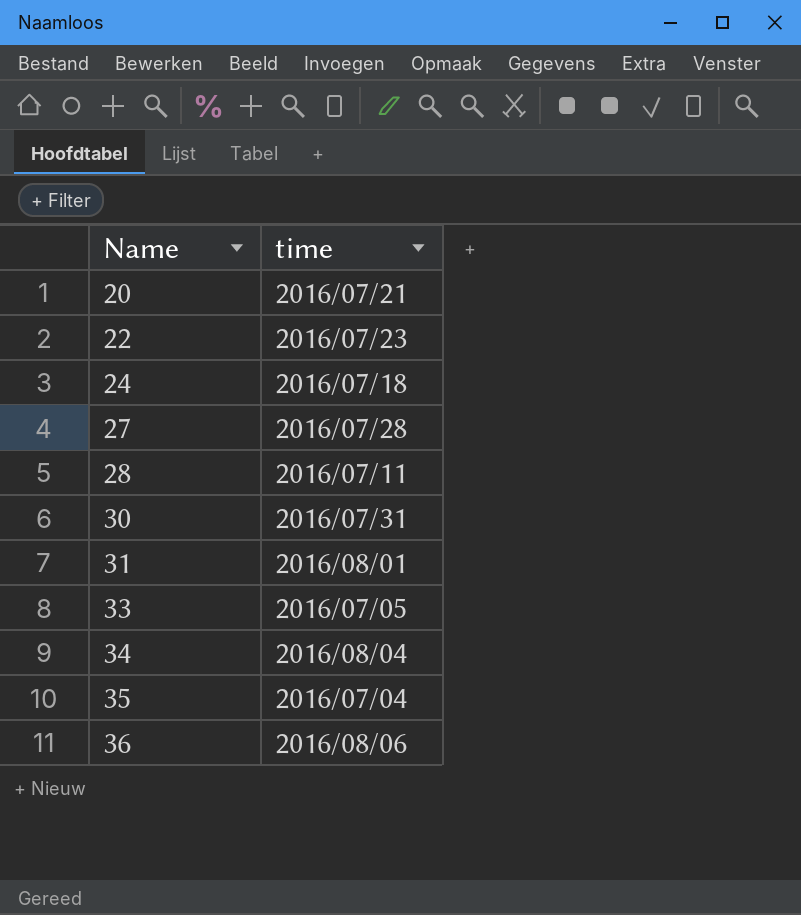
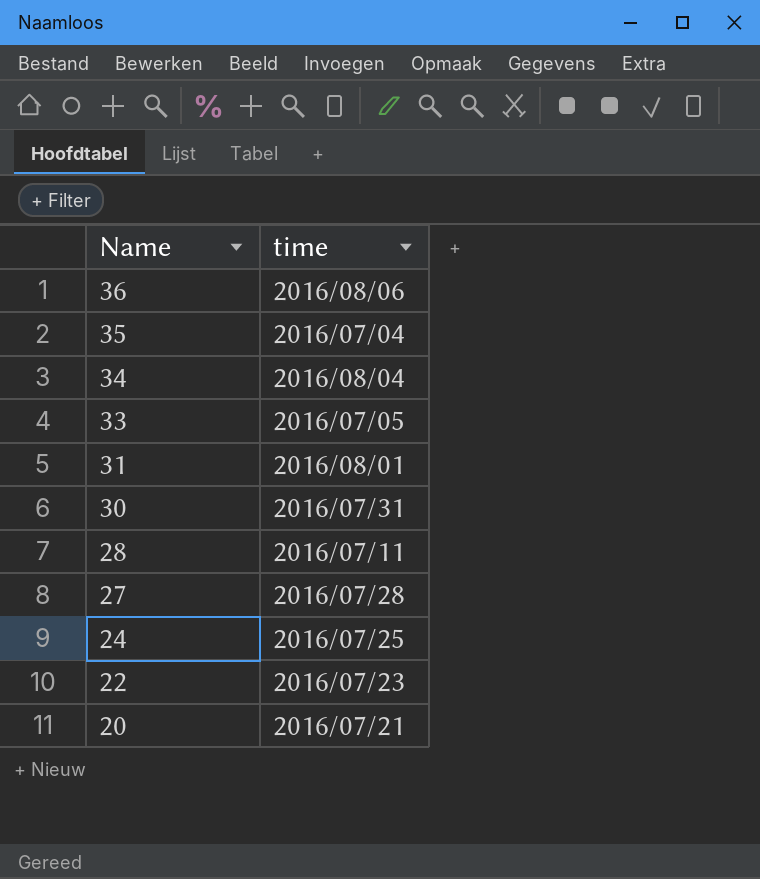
row order: Name ascending -> Name descending
24 | time: 2016/07/18 -> 2016/07/25

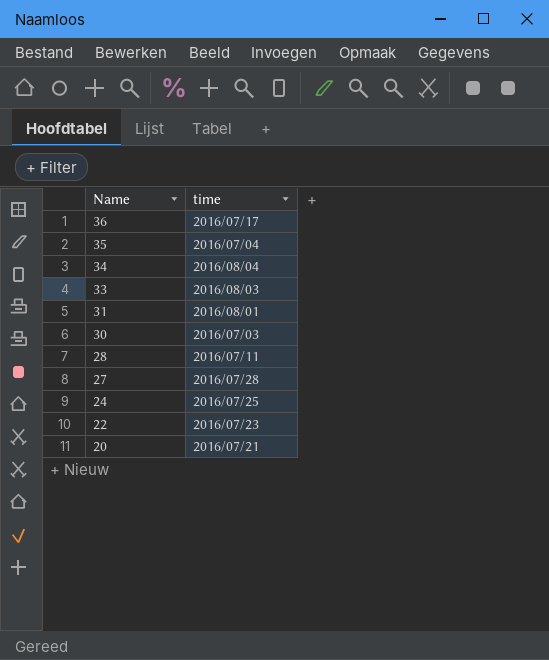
36 | time: 2016/08/06 -> 2016/07/17
33 | time: 2016/07/05 -> 2016/08/03
30 | time: 2016/07/31 -> 2016/07/03

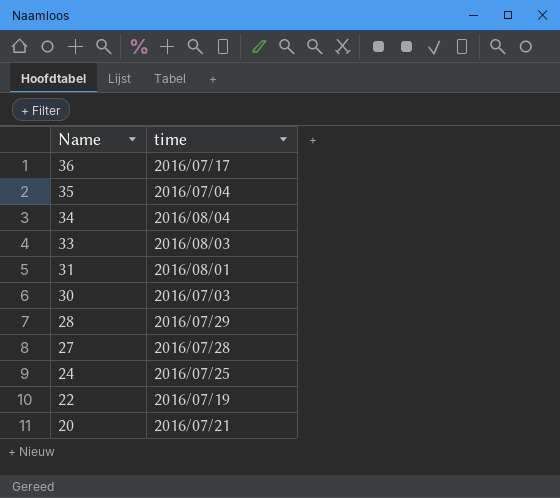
28 | time: 2016/07/11 -> 2016/07/29
22 | time: 2016/07/23 -> 2016/07/19

